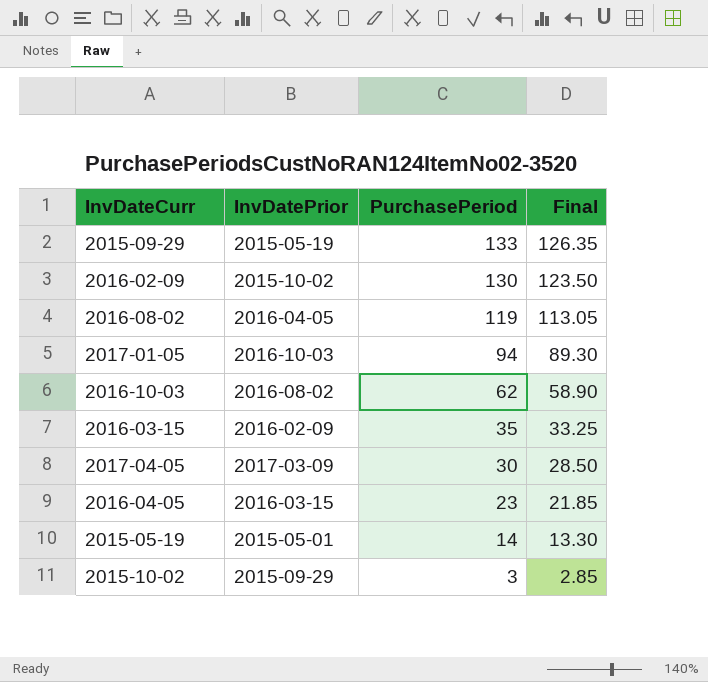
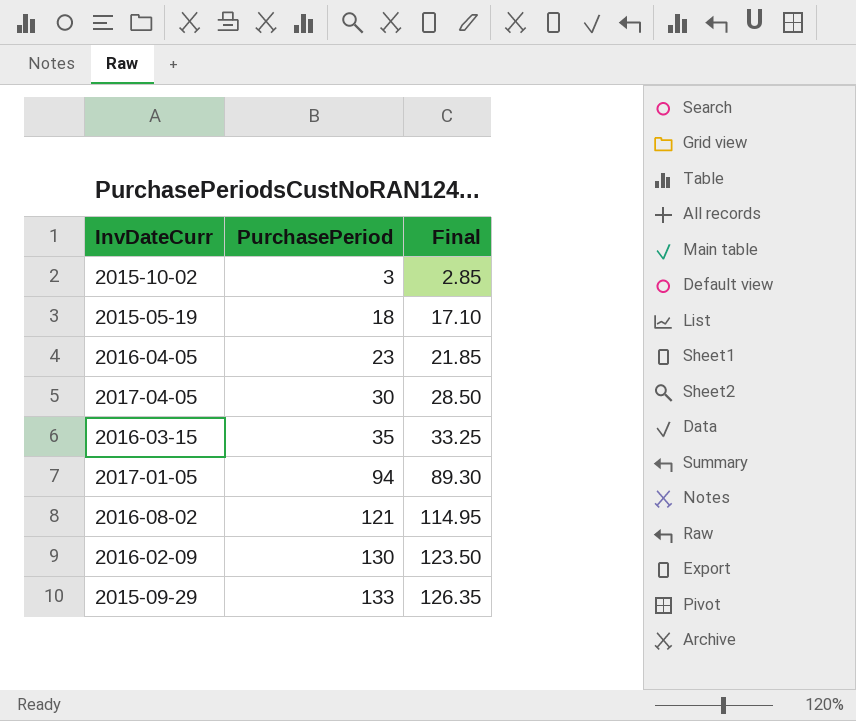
row order: PurchasePeriod descending -> PurchasePeriod ascending
column InvDatePrior | position: 2 -> none
row 2016-10-03: 2016-08-02 | 62 | 58.90 -> none
2015-05-19 | PurchasePeriod: 14 -> 18
2015-05-19 | Final: 13.30 -> 17.10
2016-08-02 | PurchasePeriod: 119 -> 121
2016-08-02 | Final: 113.05 -> 114.95

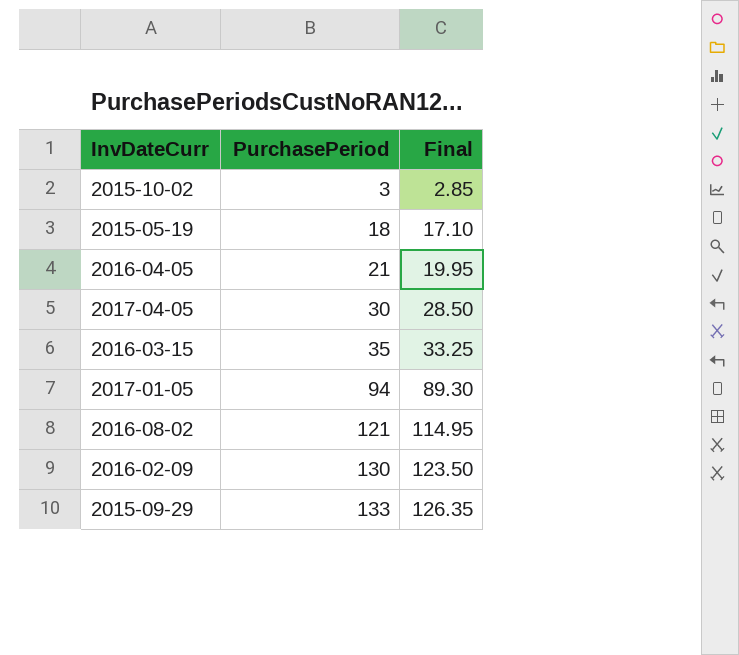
2016-04-05 | PurchasePeriod: 23 -> 21
2016-04-05 | Final: 21.85 -> 19.95

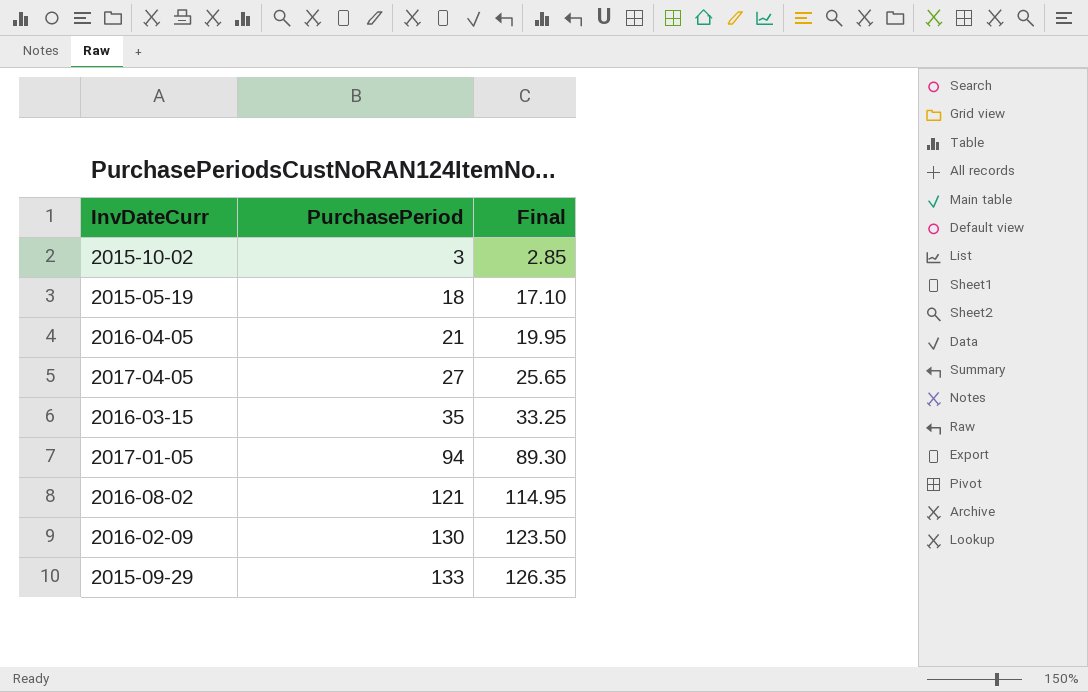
2017-04-05 | PurchasePeriod: 30 -> 27
2017-04-05 | Final: 28.50 -> 25.65

